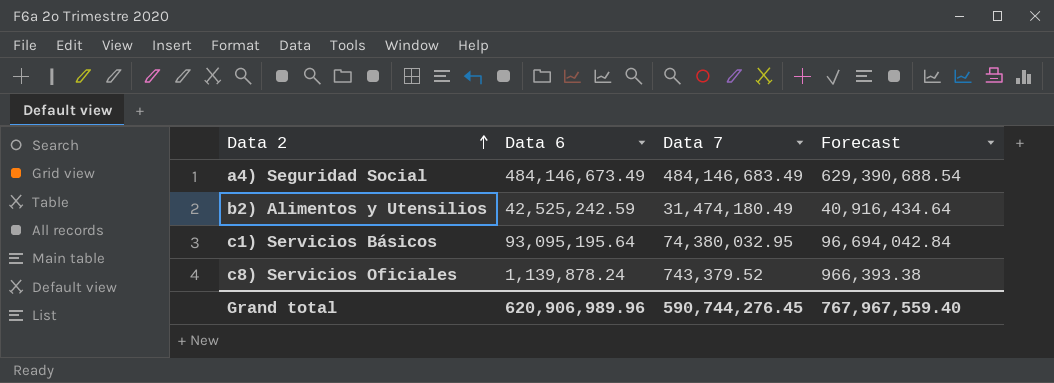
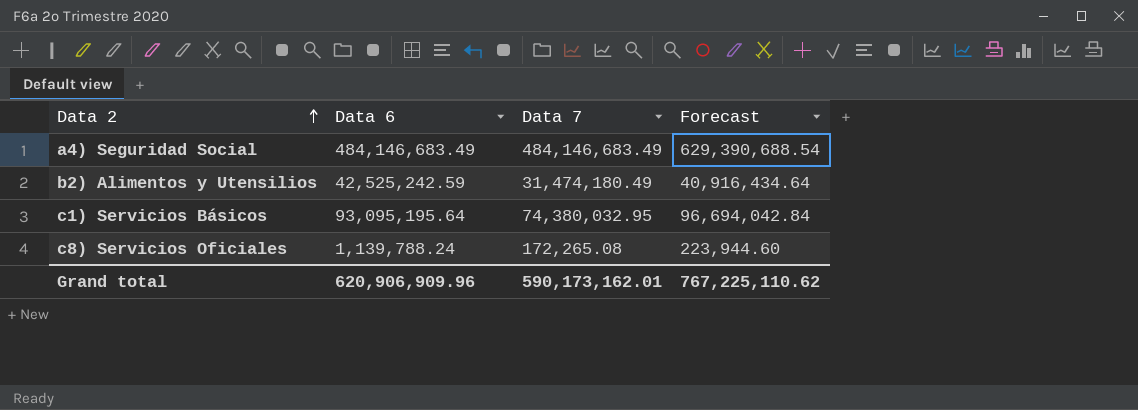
a4) Seguridad Social | Data 6: 484,146,673.49 -> 484,146,683.49
c8) Servicios Oficiales | Data 6: 1,139,878.24 -> 1,139,788.24
c8) Servicios Oficiales | Data 7: 743,379.52 -> 172,265.08
c8) Servicios Oficiales | Forecast: 966,393.38 -> 223,944.60
Grand total | Data 6: 620,906,989.96 -> 620,906,909.96
Grand total | Data 7: 590,744,276.45 -> 590,173,162.01
Grand total | Forecast: 767,967,559.40 -> 767,225,110.62

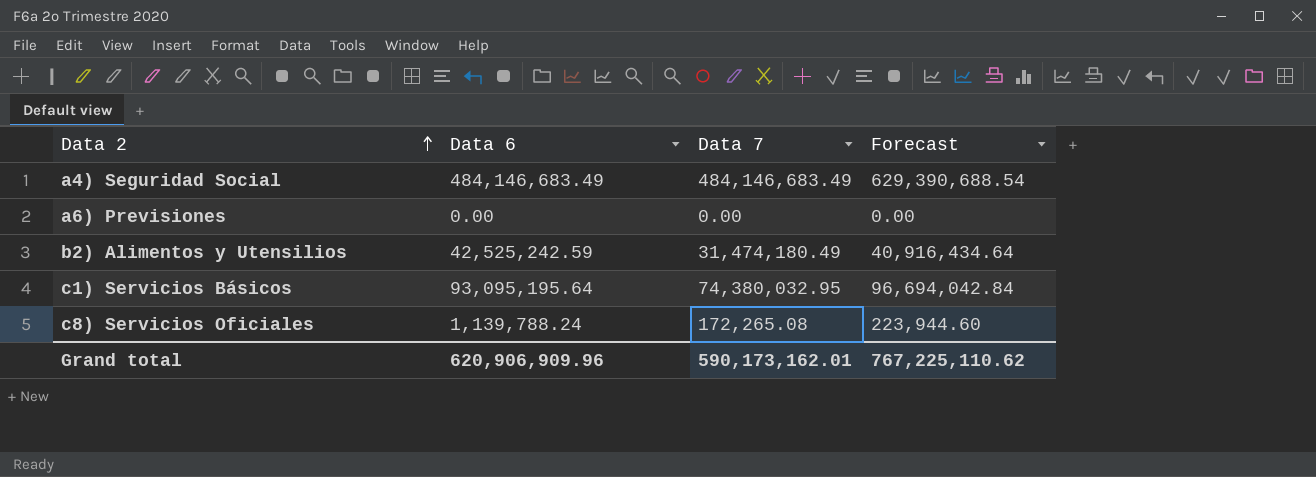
row a6) Previsiones: none -> 0.00 | 0.00 | 0.00

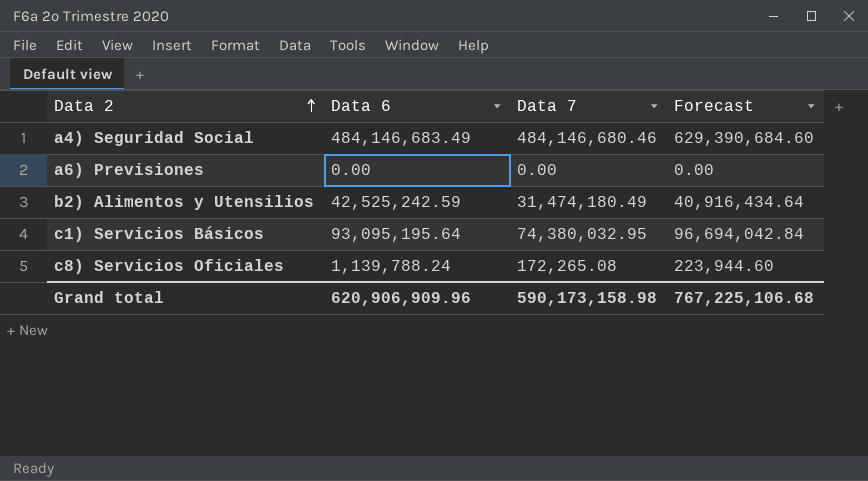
a4) Seguridad Social | Data 7: 484,146,683.49 -> 484,146,680.46
a4) Seguridad Social | Forecast: 629,390,688.54 -> 629,390,684.60
Grand total | Data 7: 590,173,162.01 -> 590,173,158.98
Grand total | Forecast: 767,225,110.62 -> 767,225,106.68

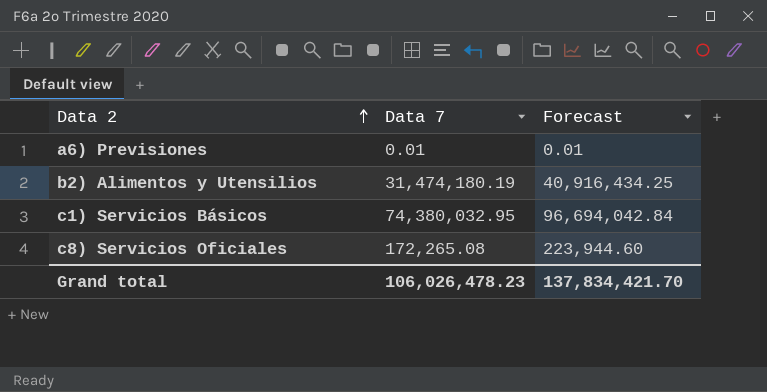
column Data 6 | position: 2 -> none
row a4) Seguridad Social: 484,146,683.49 | 484,146,680.46 | 629,390,684.60 -> none
a6) Previsiones | Data 7: 0.00 -> 0.01
a6) Previsiones | Forecast: 0.00 -> 0.01
b2) Alimentos y Utensilios | Data 7: 31,474,180.49 -> 31,474,180.19
b2) Alimentos y Utensilios | Forecast: 40,916,434.64 -> 40,916,434.25
Grand total | Data 7: 590,173,158.98 -> 106,026,478.23
Grand total | Forecast: 767,225,106.68 -> 137,834,421.70

